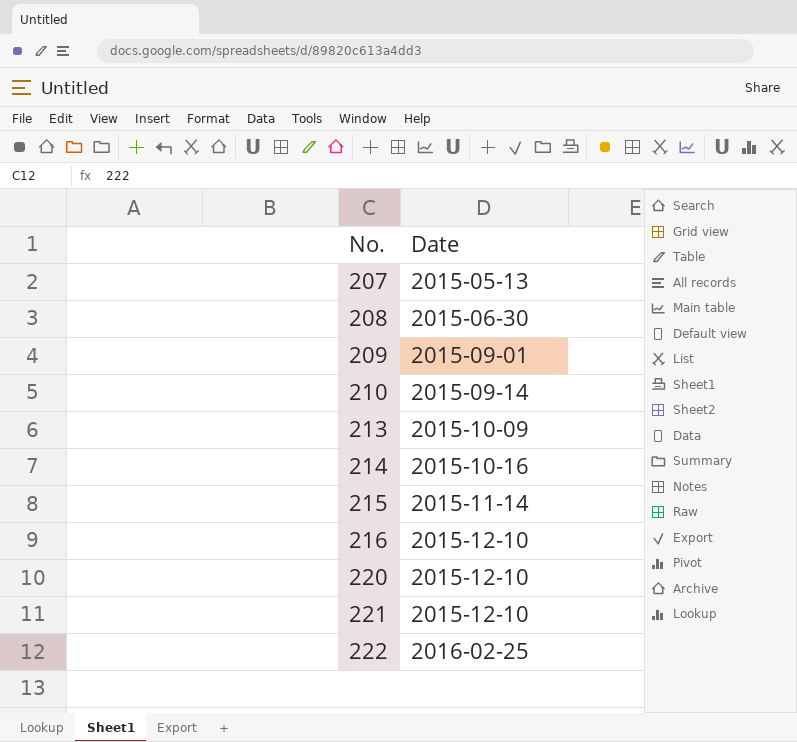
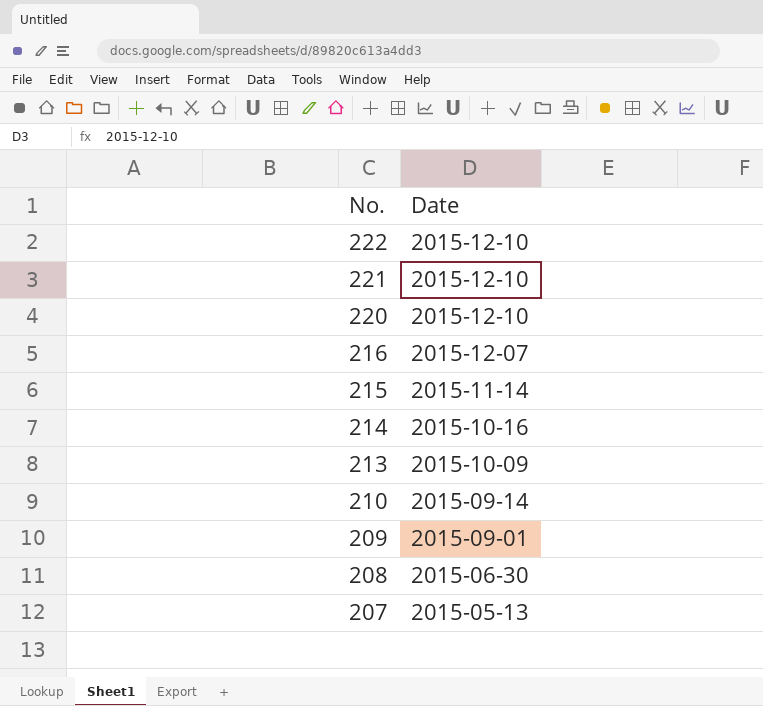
row order: No. ascending -> No. descending
222 | Date: 2016-02-25 -> 2015-12-10
216 | Date: 2015-12-10 -> 2015-12-07

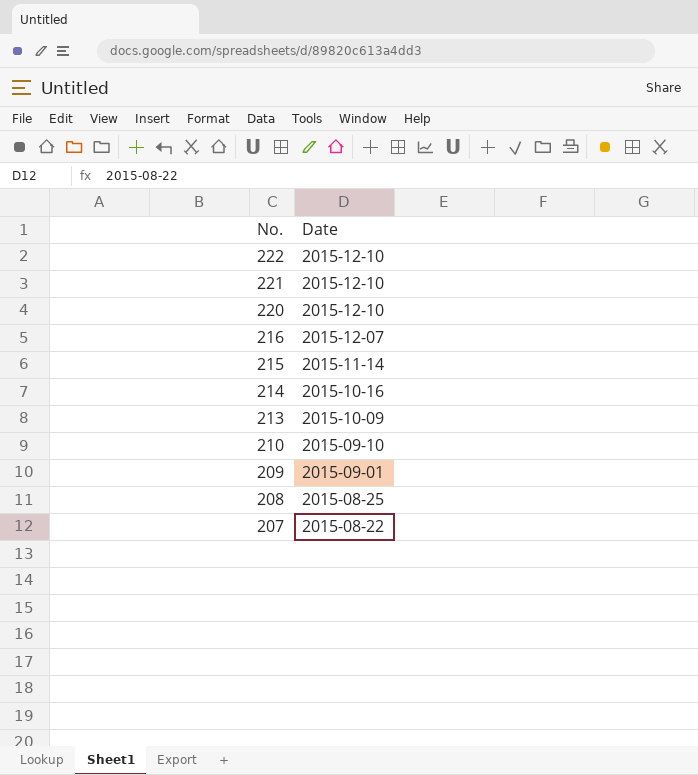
210 | Date: 2015-09-14 -> 2015-09-10
208 | Date: 2015-06-30 -> 2015-08-25
207 | Date: 2015-05-13 -> 2015-08-22

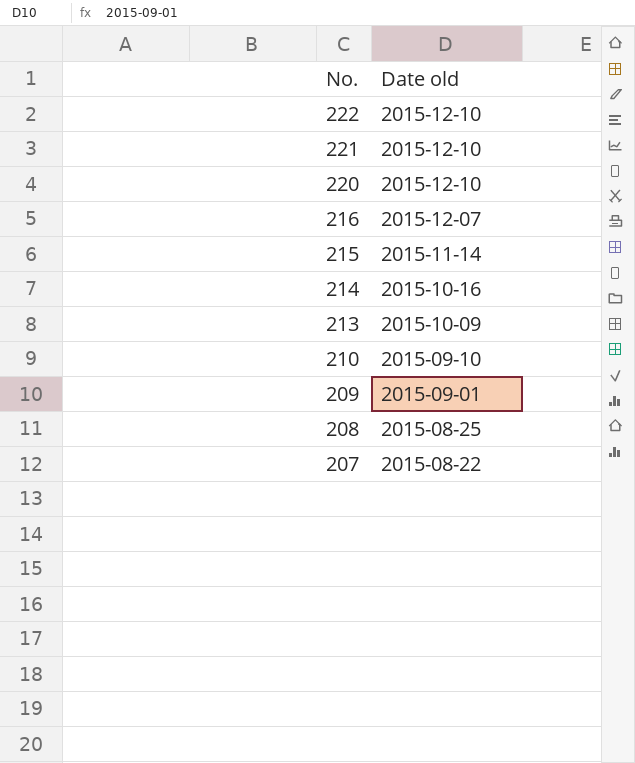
column name: Date -> Date old

